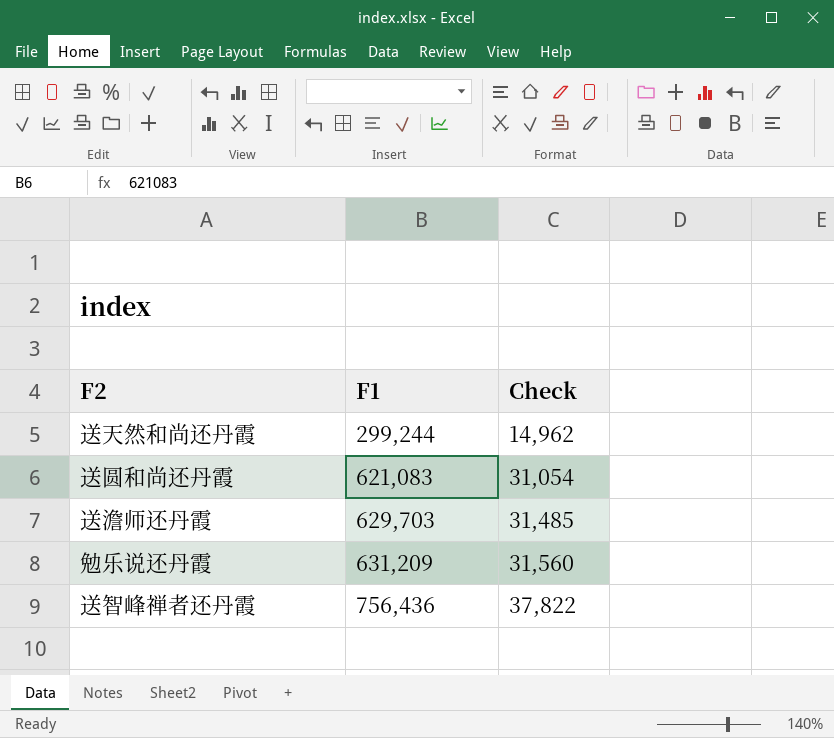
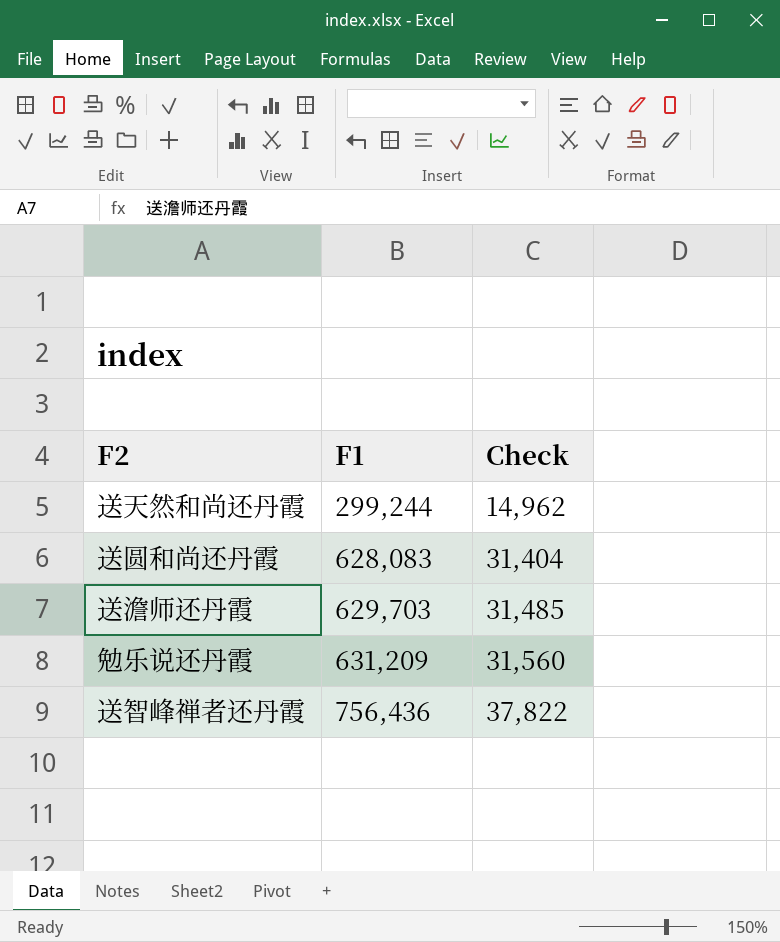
送圆和尚还丹霞 | F1: 621,083 -> 628,083
送圆和尚还丹霞 | Check: 31,054 -> 31,404

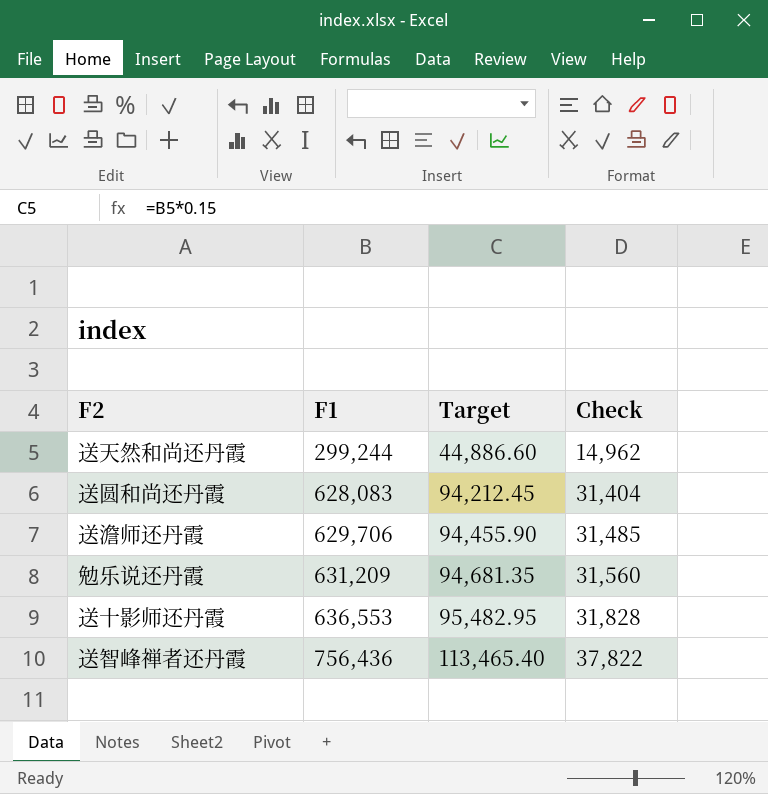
column Target | formula: none -> [F1] * 0.15
送澹师还丹霞 | F1: 629,703 -> 629,706
row 送十影师还丹霞: none -> 636,553 | 95,482.95 | 31,828

